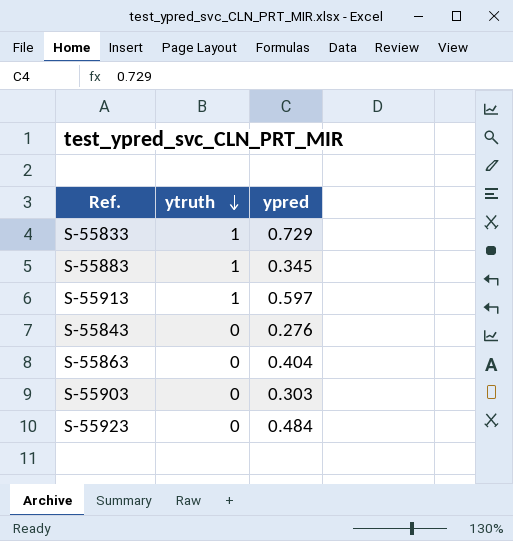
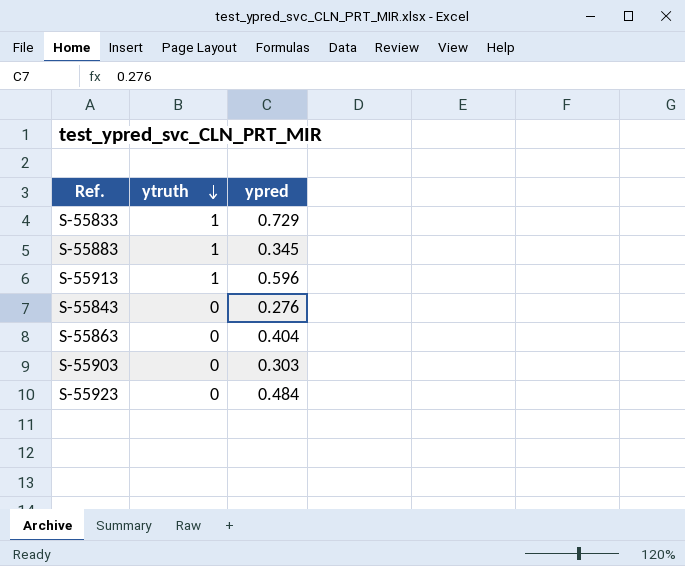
S-55913 | ypred: 0.597 -> 0.596

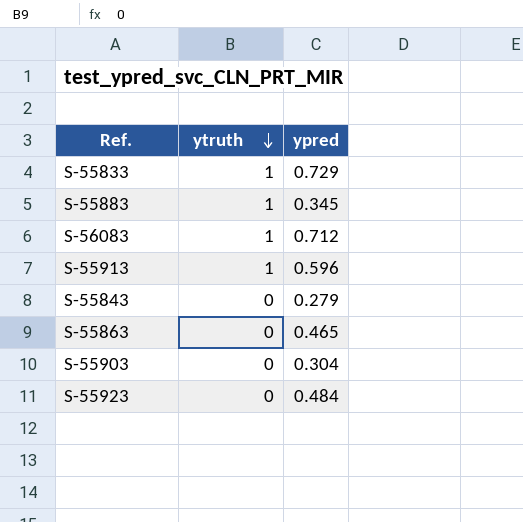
row S-56083: none -> 1 | 0.712
S-55843 | ypred: 0.276 -> 0.279
S-55863 | ypred: 0.404 -> 0.465
S-55903 | ypred: 0.303 -> 0.304

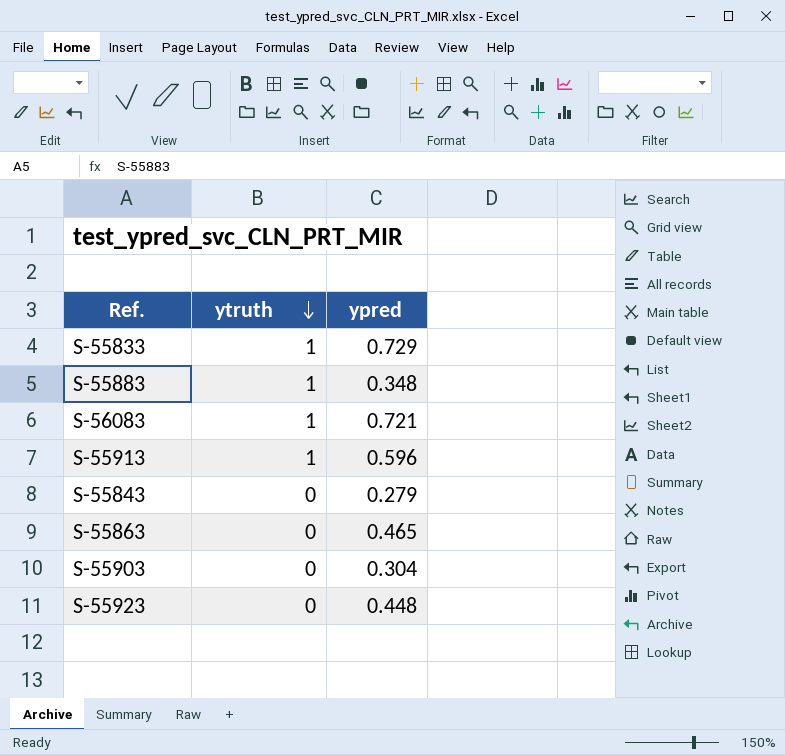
S-55883 | ypred: 0.345 -> 0.348
S-56083 | ypred: 0.712 -> 0.721
S-55923 | ypred: 0.484 -> 0.448

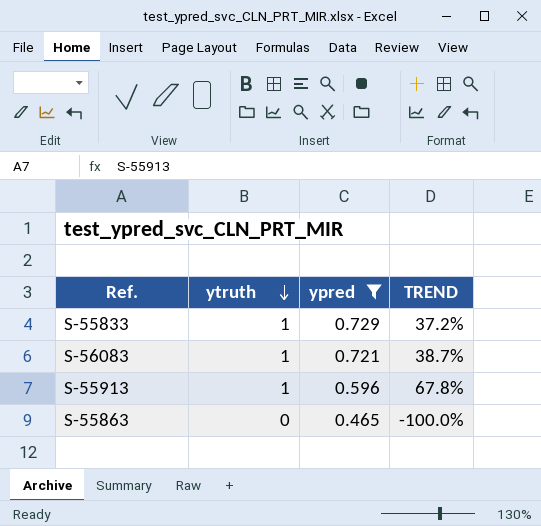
filter: none -> ypred >= 0.465
column TREND | formula: none -> ([ytruth] - [ypred]) / [ypred]

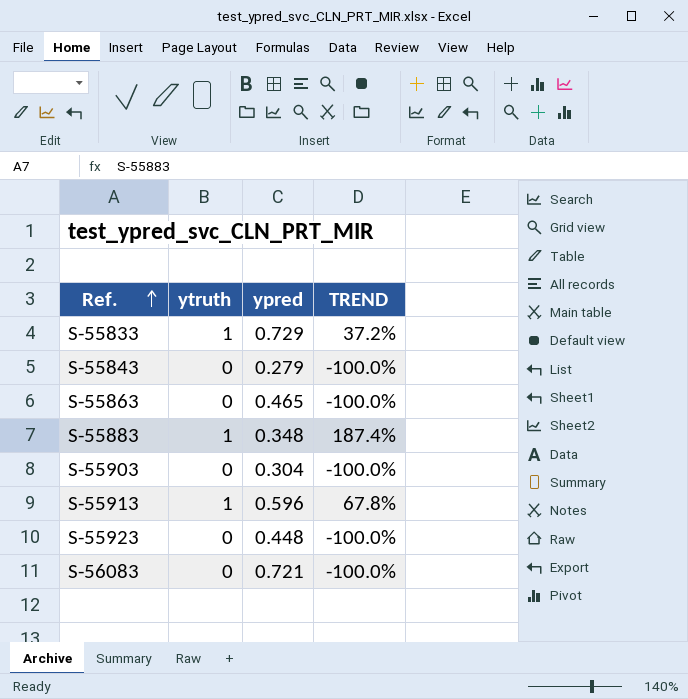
filter: ypred >= 0.465 -> none
row order: ytruth descending -> Ref. ascending
S-56083 | ytruth: 1 -> 0
S-56083 | TREND: 38.7% -> -100.0%

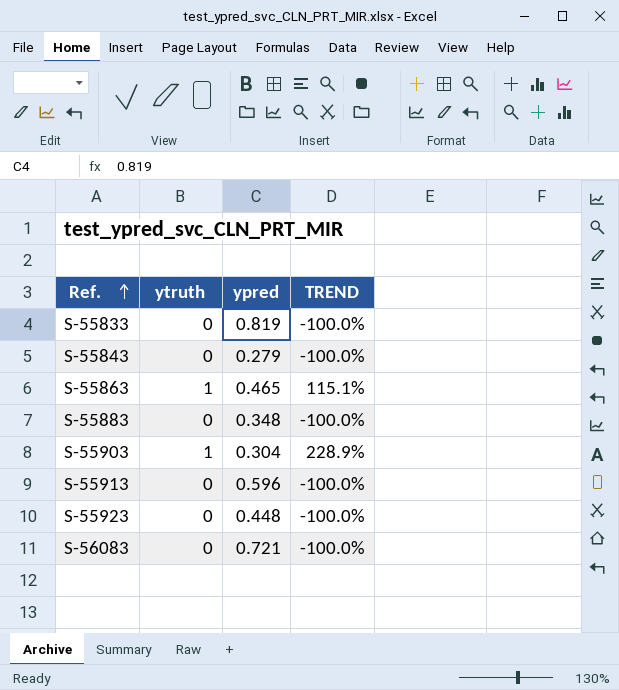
S-55833 | ytruth: 1 -> 0
S-55833 | ypred: 0.729 -> 0.819
S-55833 | TREND: 37.2% -> -100.0%
S-55863 | ytruth: 0 -> 1
S-55863 | TREND: -100.0% -> 115.1%
S-55883 | ytruth: 1 -> 0
S-55883 | TREND: 187.4% -> -100.0%
S-55903 | ytruth: 0 -> 1
S-55903 | TREND: -100.0% -> 228.9%
S-55913 | ytruth: 1 -> 0
S-55913 | TREND: 67.8% -> -100.0%

